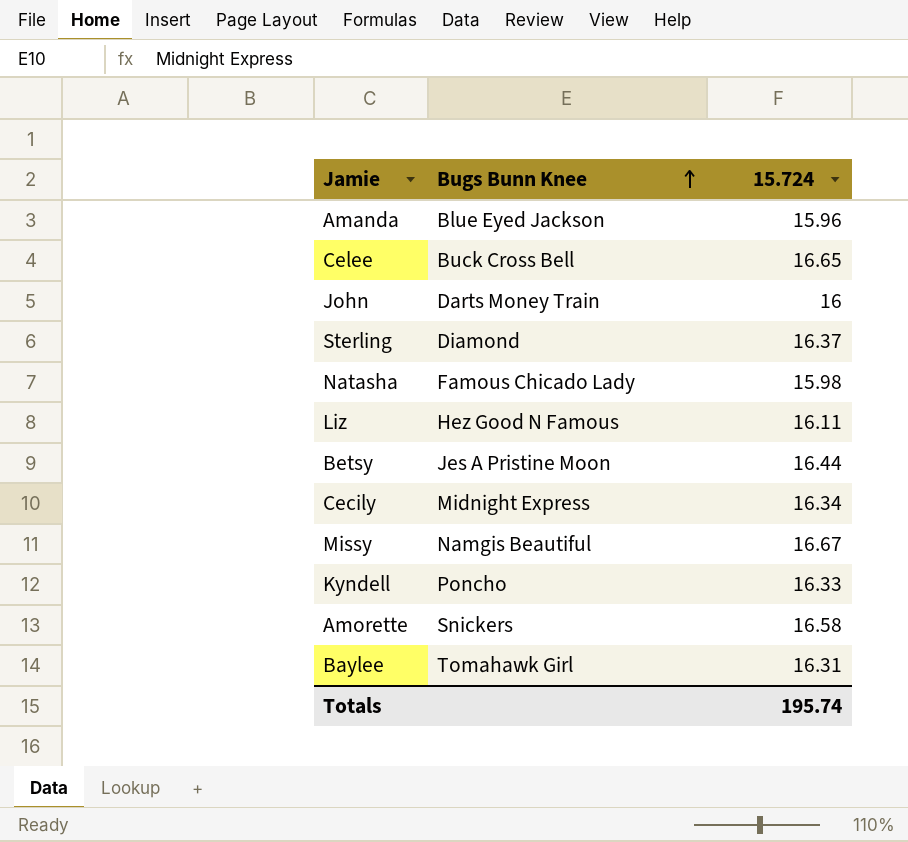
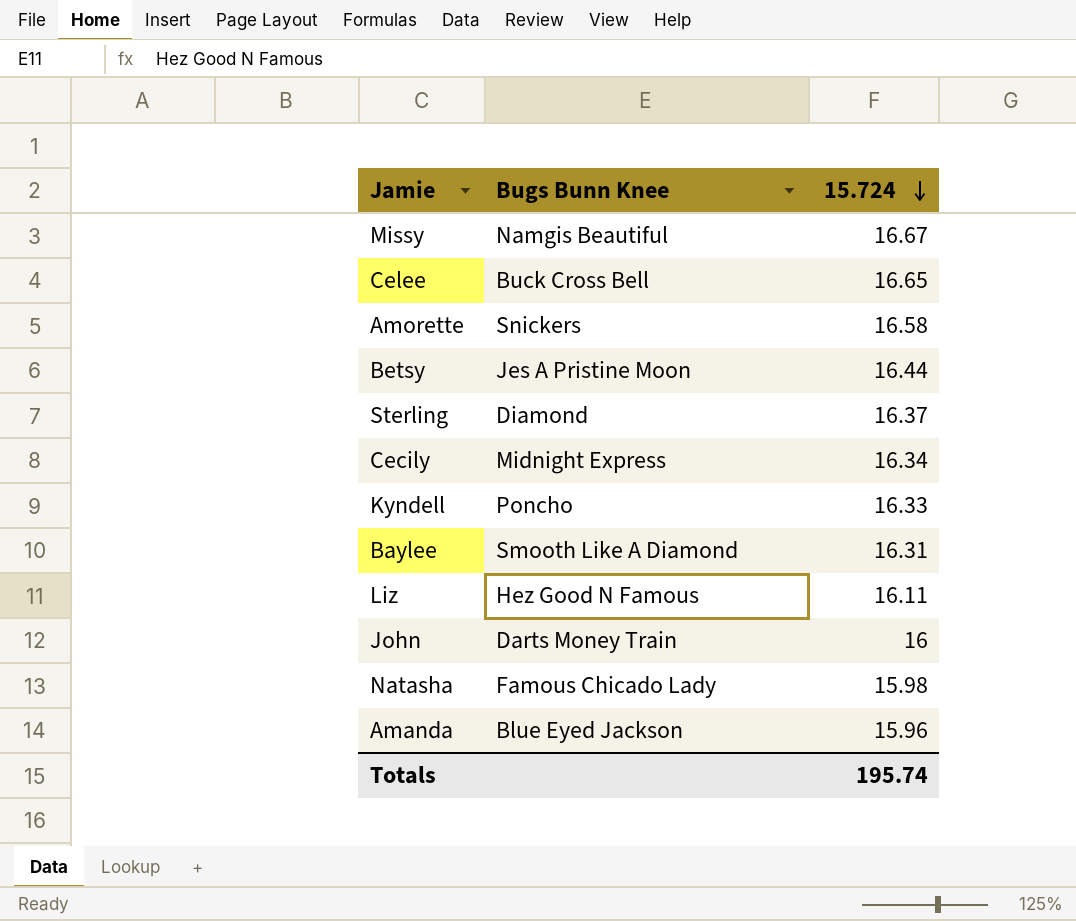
row order: Bugs Bunn Knee ascending -> 15.724 descending
Baylee | Bugs Bunn Knee: Tomahawk Girl -> Smooth Like A Diamond

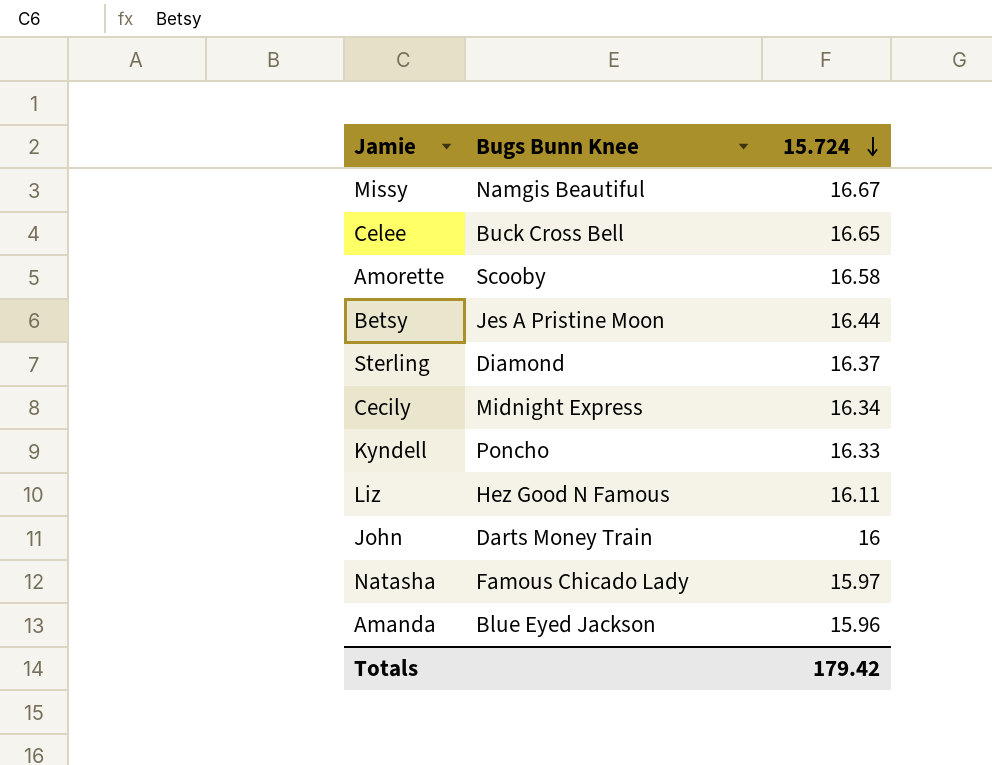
row Baylee: Smooth Like A Diamond | 16.31 -> none
Amorette | Bugs Bunn Knee: Snickers -> Scooby
Natasha | 15.724: 15.98 -> 15.97
Totals | 15.724: 195.74 -> 179.42

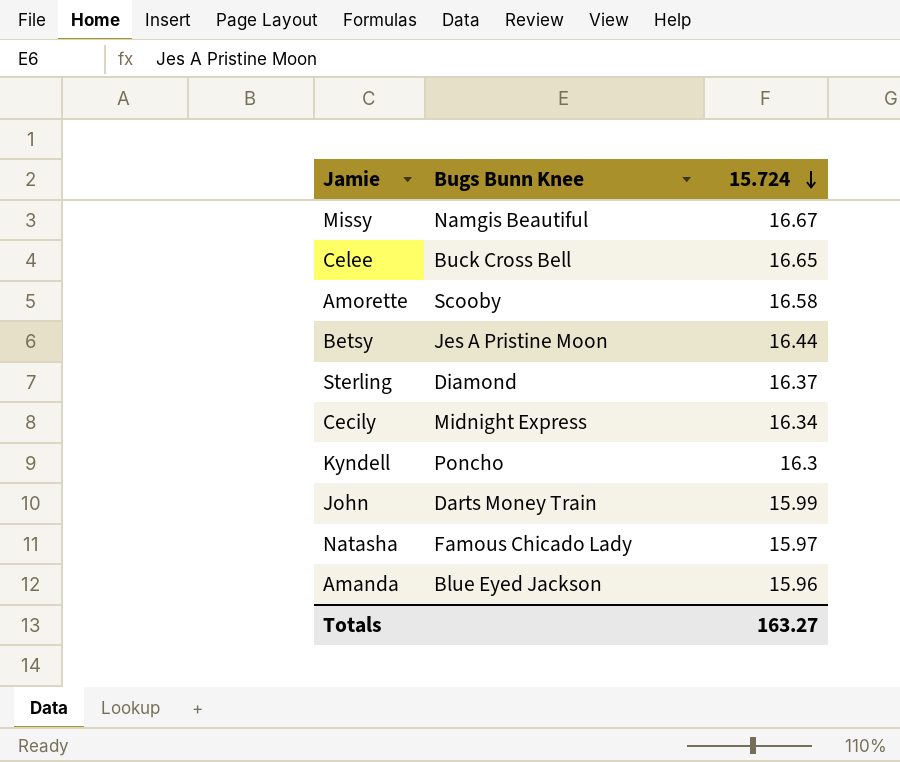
row Liz: Hez Good N Famous | 16.11 -> none
Kyndell | 15.724: 16.33 -> 16.3
John | 15.724: 16 -> 15.99
Totals | 15.724: 179.42 -> 163.27

